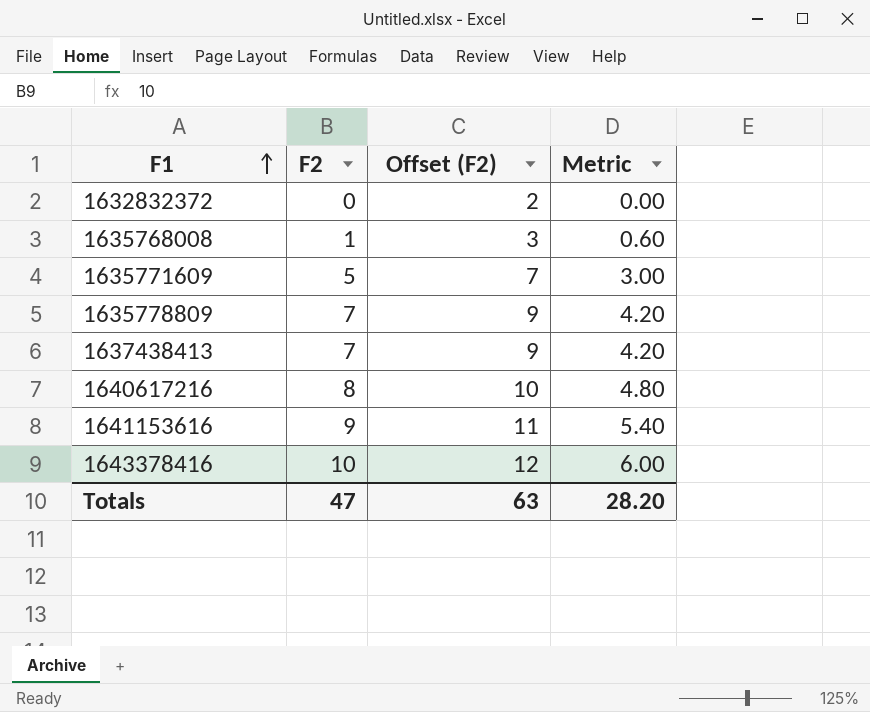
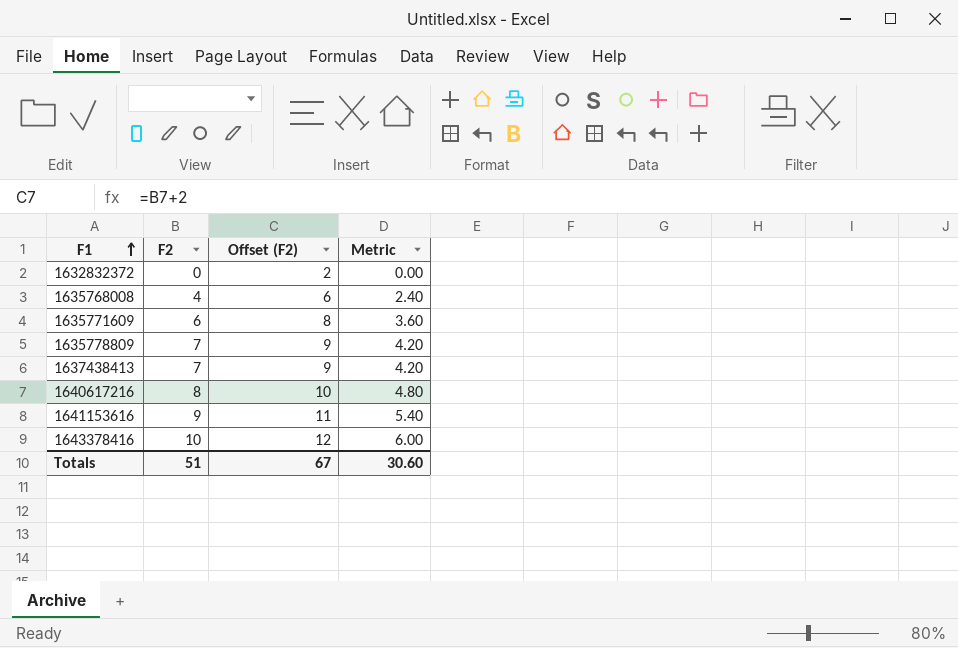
1635768008 | F2: 1 -> 4
1635768008 | Offset (F2): 3 -> 6
1635768008 | Metric: 0.60 -> 2.40
1635771609 | F2: 5 -> 6
1635771609 | Offset (F2): 7 -> 8
1635771609 | Metric: 3.00 -> 3.60
Totals | F2: 47 -> 51
Totals | Offset (F2): 63 -> 67
Totals | Metric: 28.20 -> 30.60

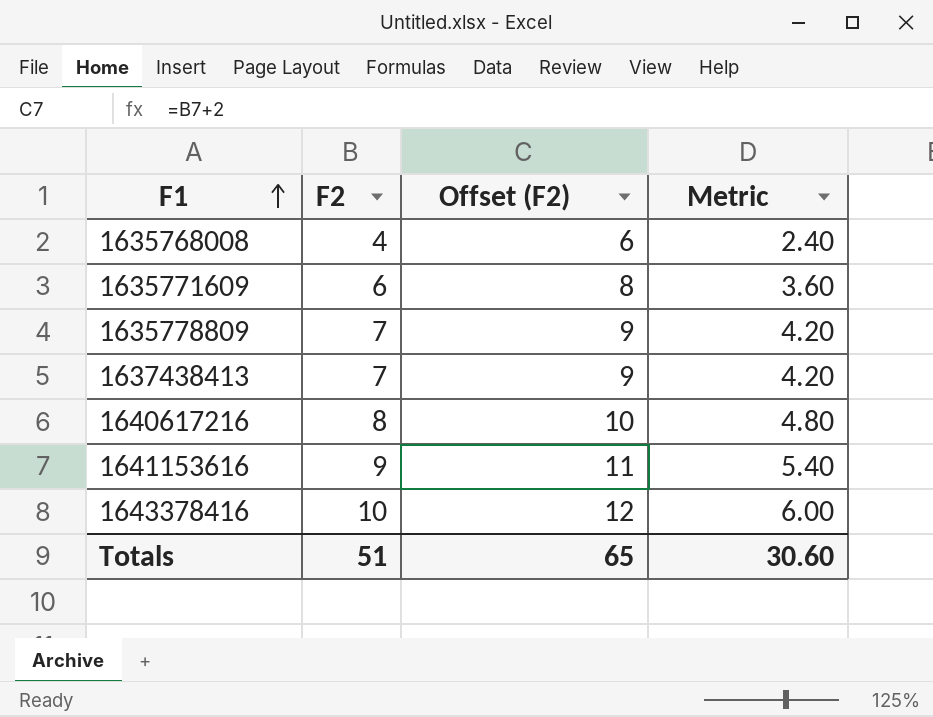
row 1632832372: 0 | 2 | 0.00 -> none
Totals | Offset (F2): 67 -> 65

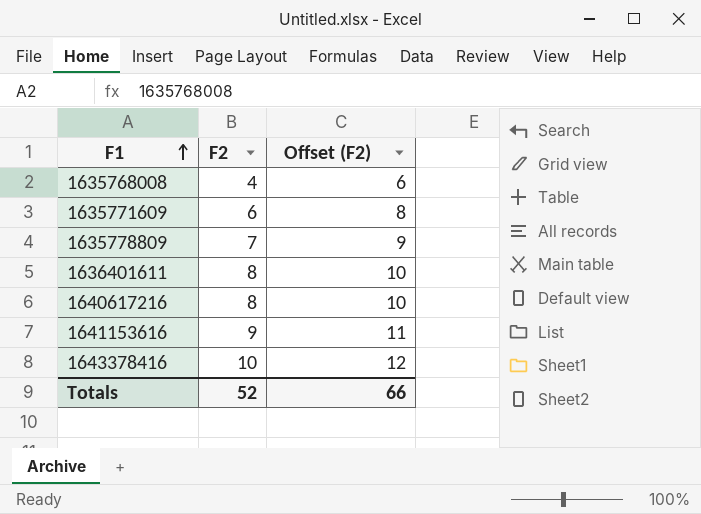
column Metric | formula: [F2] * 0.6 -> none
row 1637438413: 7 | 9 | 4.20 -> none
row 1636401611: none -> 8 | 10
Totals | F2: 51 -> 52
Totals | Offset (F2): 65 -> 66

